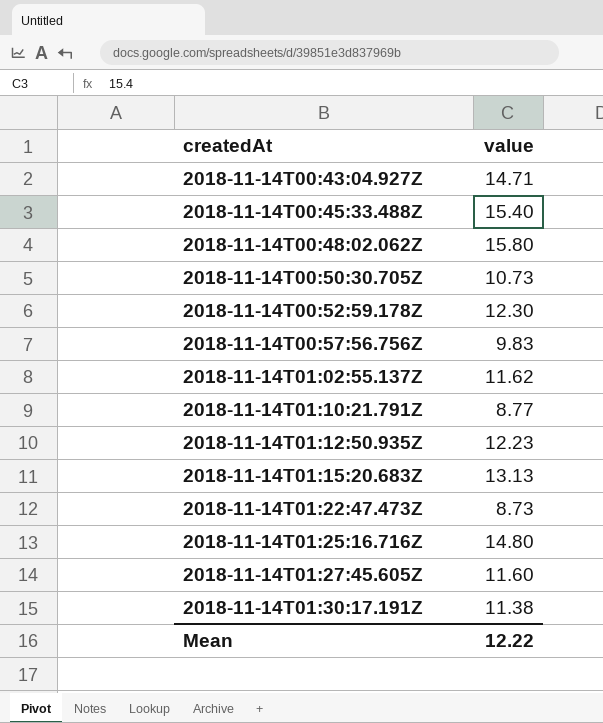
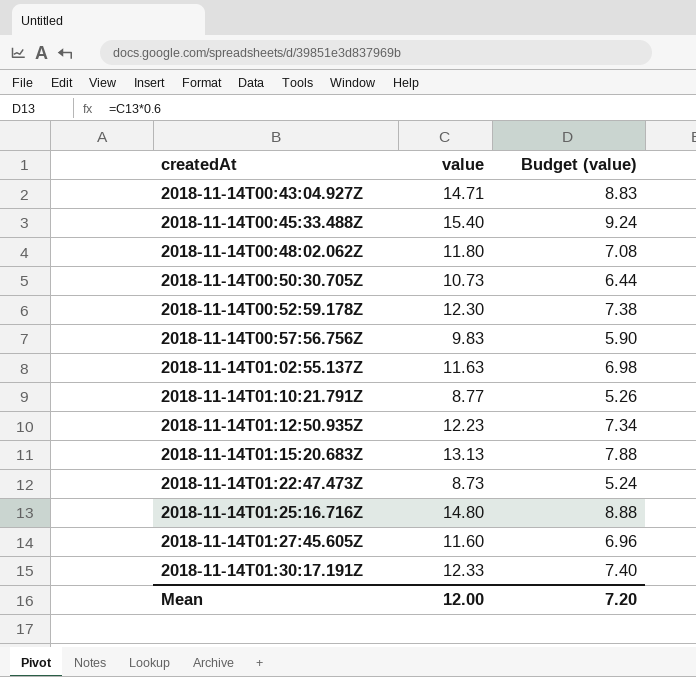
column Budget (value) | formula: none -> [value] * 0.6
2018-11-14T00:48:02.062Z | value: 15.80 -> 11.80
2018-11-14T01:02:55.137Z | value: 11.62 -> 11.63
2018-11-14T01:30:17.191Z | value: 11.38 -> 12.33
Mean | value: 12.22 -> 12.00

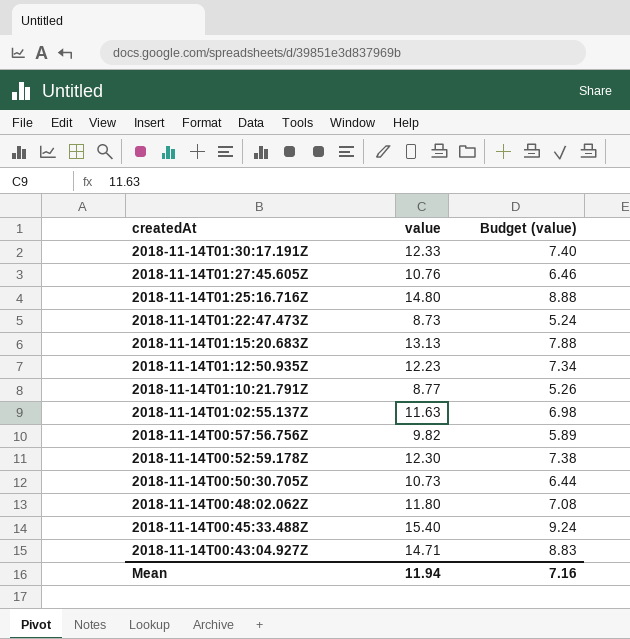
row order: createdAt ascending -> createdAt descending
2018-11-14T01:27:45.605Z | value: 11.60 -> 10.76
2018-11-14T01:27:45.605Z | Budget (value): 6.96 -> 6.46
2018-11-14T00:57:56.756Z | value: 9.83 -> 9.82
2018-11-14T00:57:56.756Z | Budget (value): 5.90 -> 5.89
Mean | value: 12.00 -> 11.94
Mean | Budget (value): 7.20 -> 7.16

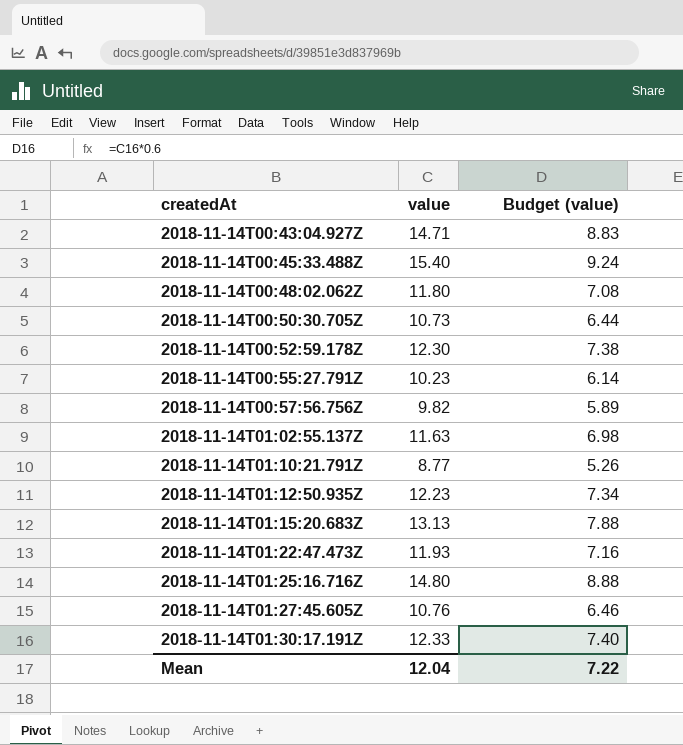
row order: createdAt descending -> createdAt ascending
row 2018-11-14T00:55:27.791Z: none -> 10.23 | 6.14
2018-11-14T01:22:47.473Z | value: 8.73 -> 11.93
2018-11-14T01:22:47.473Z | Budget (value): 5.24 -> 7.16
Mean | value: 11.94 -> 12.04
Mean | Budget (value): 7.16 -> 7.22

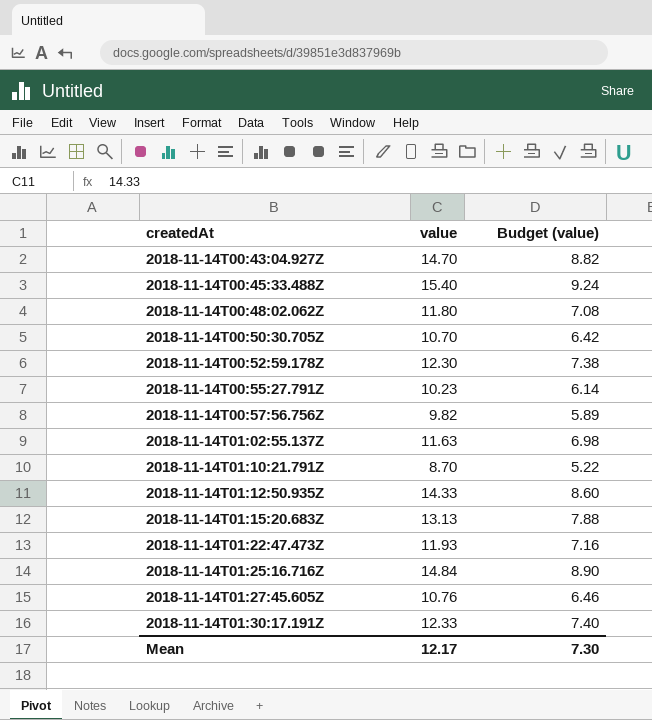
2018-11-14T00:43:04.927Z | value: 14.71 -> 14.70
2018-11-14T00:43:04.927Z | Budget (value): 8.83 -> 8.82
2018-11-14T00:50:30.705Z | value: 10.73 -> 10.70
2018-11-14T00:50:30.705Z | Budget (value): 6.44 -> 6.42
2018-11-14T01:10:21.791Z | value: 8.77 -> 8.70
2018-11-14T01:10:21.791Z | Budget (value): 5.26 -> 5.22
2018-11-14T01:12:50.935Z | value: 12.23 -> 14.33
2018-11-14T01:12:50.935Z | Budget (value): 7.34 -> 8.60
2018-11-14T01:25:16.716Z | value: 14.80 -> 14.84
2018-11-14T01:25:16.716Z | Budget (value): 8.88 -> 8.90
Mean | value: 12.04 -> 12.17
Mean | Budget (value): 7.22 -> 7.30

